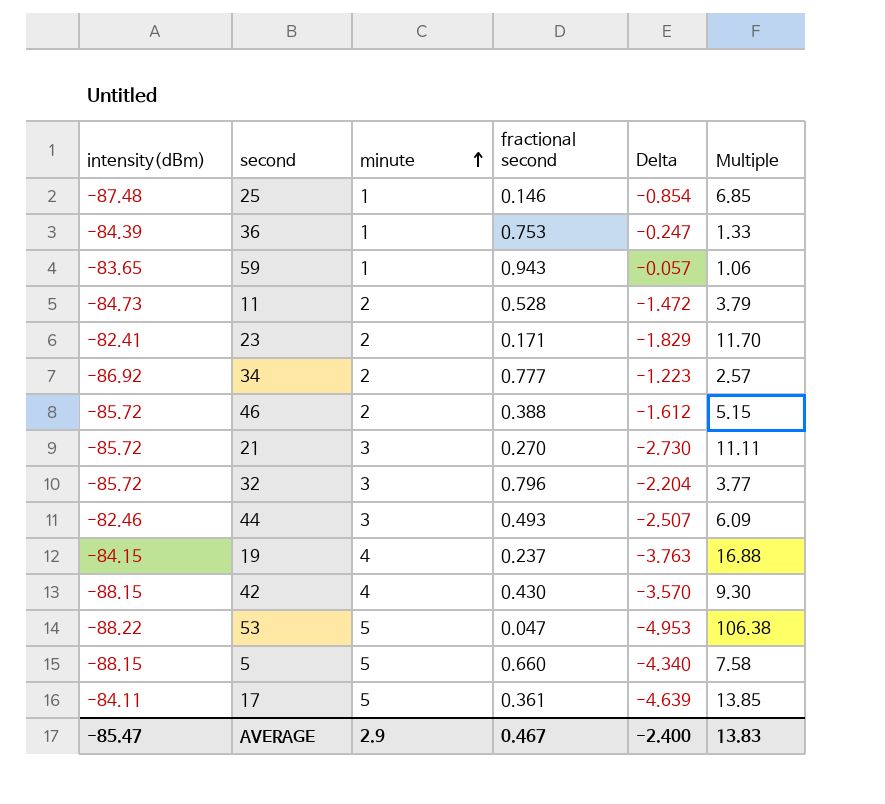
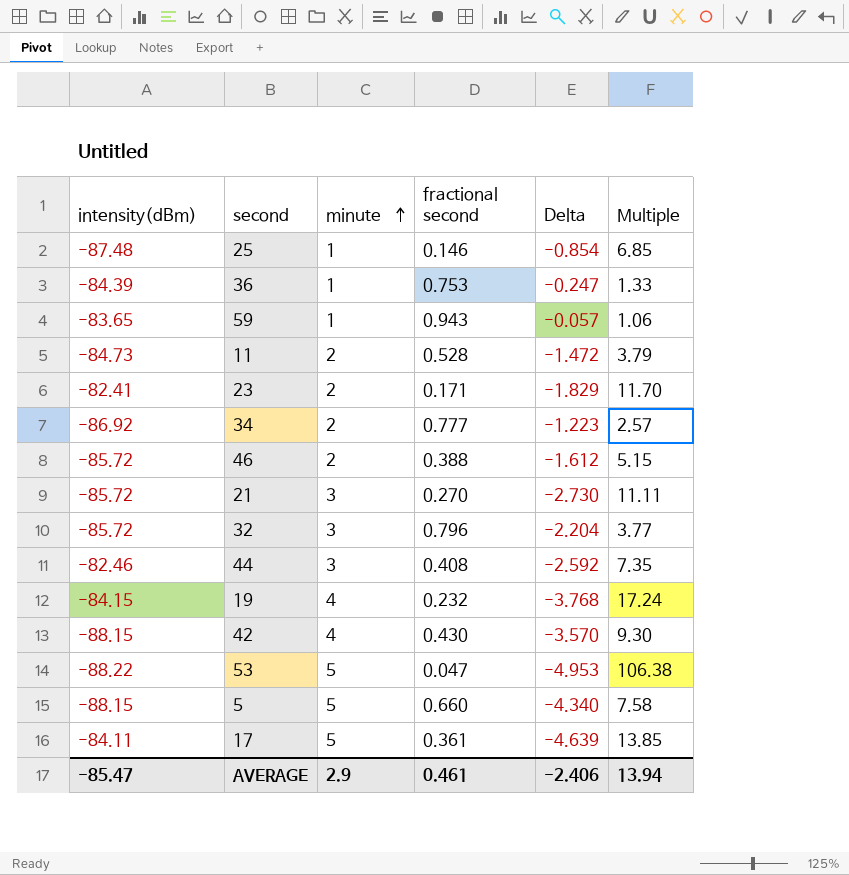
44 | fractional second: 0.493 -> 0.408
44 | Delta: -2.507 -> -2.592
44 | Multiple: 6.09 -> 7.35
19 | fractional second: 0.237 -> 0.232
19 | Delta: -3.763 -> -3.768
19 | Multiple: 16.88 -> 17.24
AVERAGE | fractional second: 0.467 -> 0.461
AVERAGE | Delta: -2.400 -> -2.406
AVERAGE | Multiple: 13.83 -> 13.94

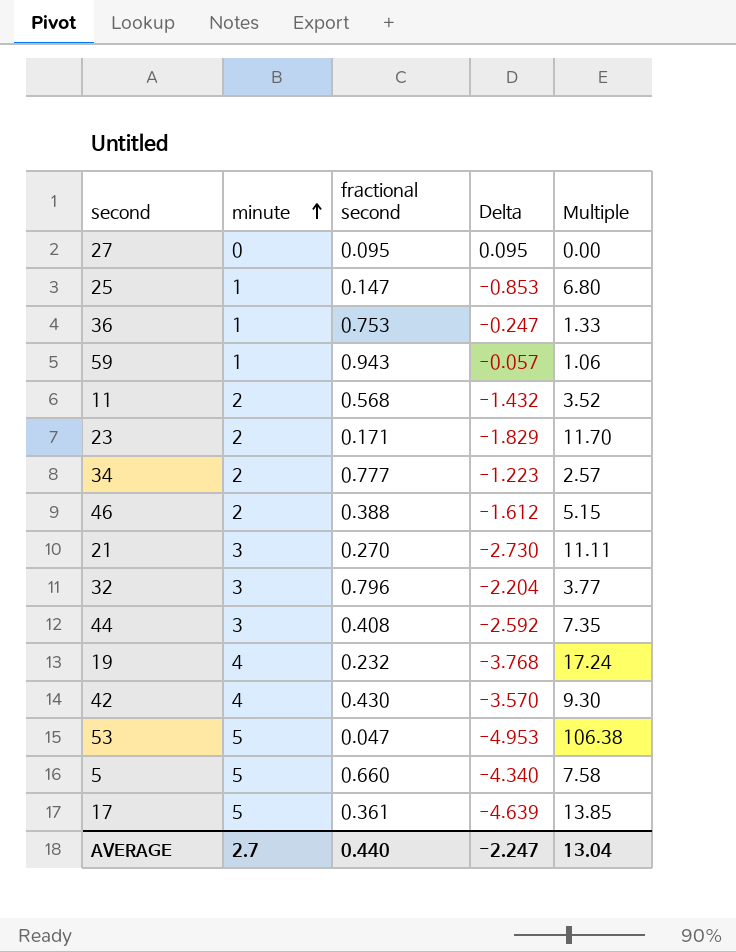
column intensity(dBm) | position: 1 -> none
row 27: none -> 0 | 0.095 | 0.095 | 0.00
25 | fractional second: 0.146 -> 0.147
25 | Delta: -0.854 -> -0.853
25 | Multiple: 6.85 -> 6.80
11 | fractional second: 0.528 -> 0.568
11 | Delta: -1.472 -> -1.432
11 | Multiple: 3.79 -> 3.52
AVERAGE | minute: 2.9 -> 2.7
AVERAGE | fractional second: 0.461 -> 0.440
AVERAGE | Delta: -2.406 -> -2.247
AVERAGE | Multiple: 13.94 -> 13.04

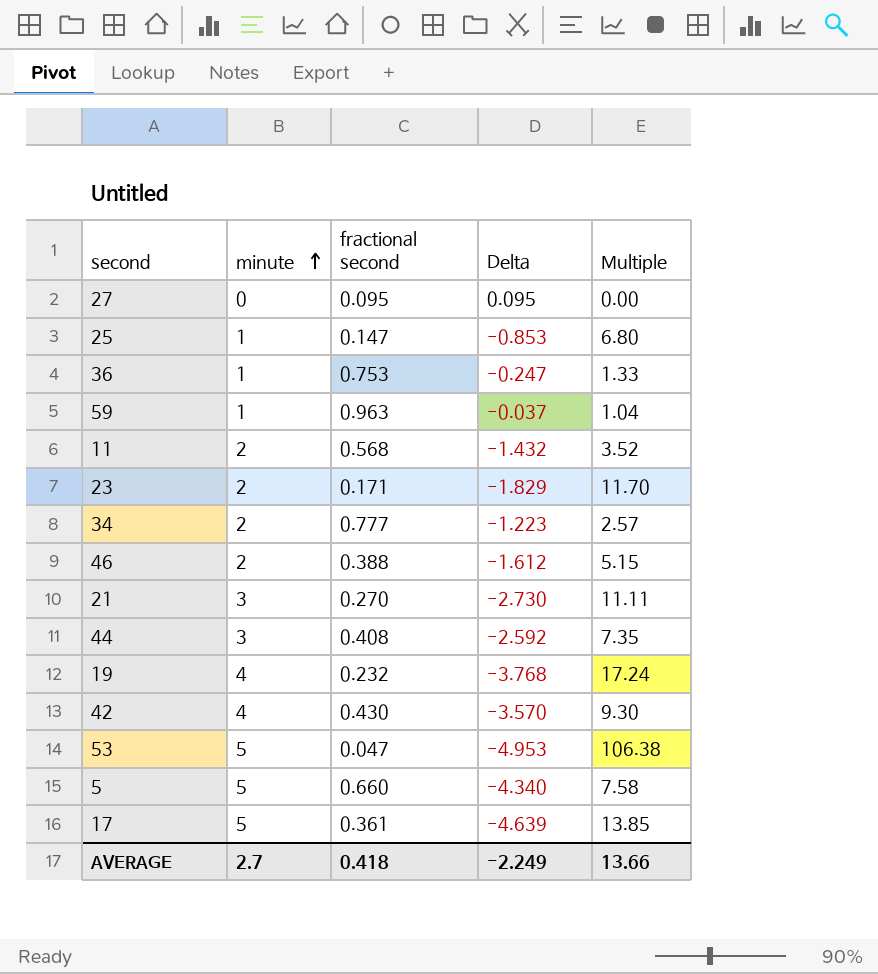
row 32: 3 | 0.796 | -2.204 | 3.77 -> none
59 | fractional second: 0.943 -> 0.963
59 | Delta: -0.057 -> -0.037
59 | Multiple: 1.06 -> 1.04
AVERAGE | fractional second: 0.440 -> 0.418
AVERAGE | Delta: -2.247 -> -2.249
AVERAGE | Multiple: 13.04 -> 13.66

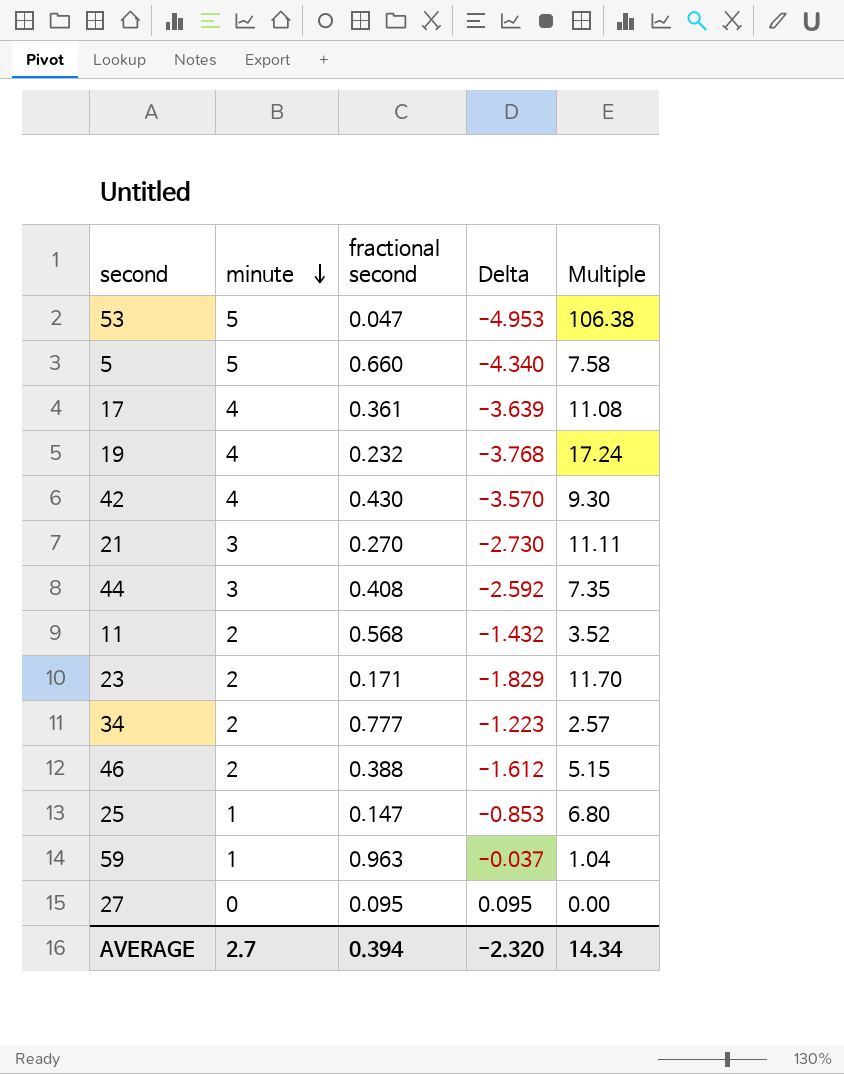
row order: minute ascending -> minute descending
row 36: 1 | 0.753 | -0.247 | 1.33 -> none
17 | minute: 5 -> 4
17 | Delta: -4.639 -> -3.639
17 | Multiple: 13.85 -> 11.08
AVERAGE | fractional second: 0.418 -> 0.394
AVERAGE | Delta: -2.249 -> -2.320
AVERAGE | Multiple: 13.66 -> 14.34

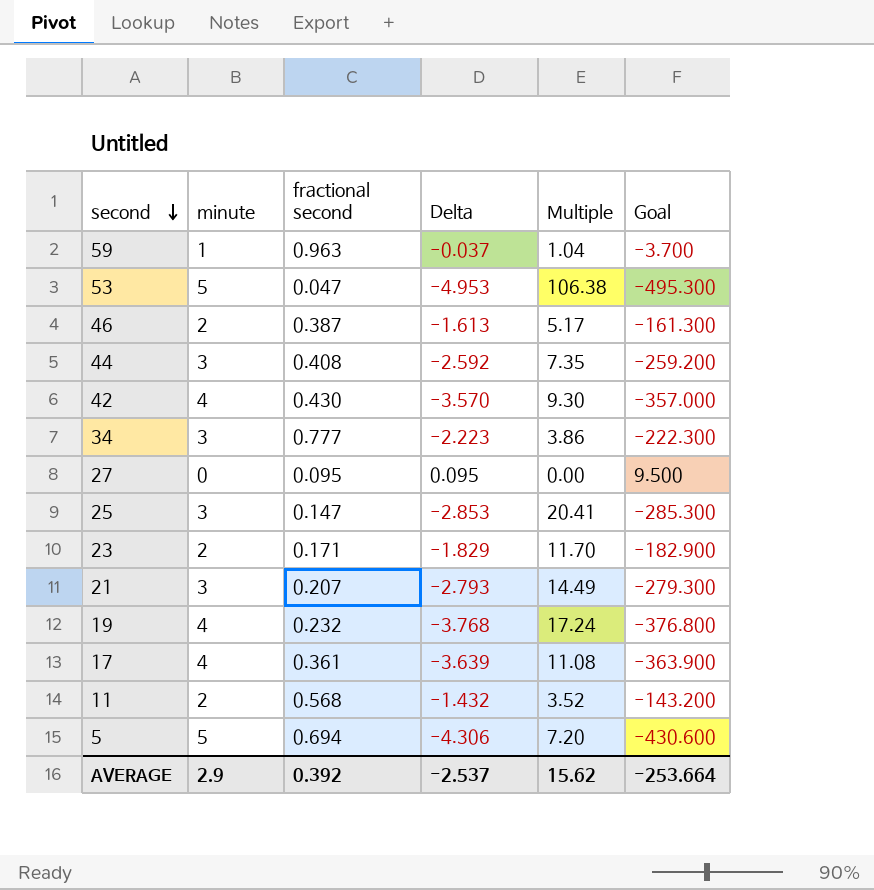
row order: minute descending -> second descending
column Goal | formula: none -> [Delta] * 100
46 | fractional second: 0.388 -> 0.387
46 | Delta: -1.612 -> -1.613
46 | Multiple: 5.15 -> 5.17
34 | minute: 2 -> 3
34 | Delta: -1.223 -> -2.223
34 | Multiple: 2.57 -> 3.86
25 | minute: 1 -> 3
25 | Delta: -0.853 -> -2.853
25 | Multiple: 6.80 -> 20.41
21 | fractional second: 0.270 -> 0.207
21 | Delta: -2.730 -> -2.793
21 | Multiple: 11.11 -> 14.49
5 | fractional second: 0.660 -> 0.694
5 | Delta: -4.340 -> -4.306
5 | Multiple: 7.58 -> 7.20
AVERAGE | minute: 2.7 -> 2.9
AVERAGE | fractional second: 0.394 -> 0.392
AVERAGE | Delta: -2.320 -> -2.537
AVERAGE | Multiple: 14.34 -> 15.62

